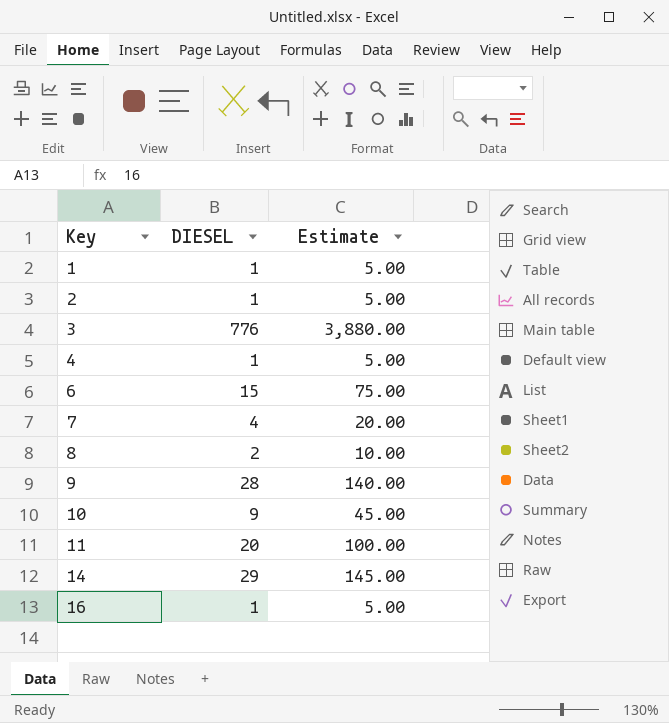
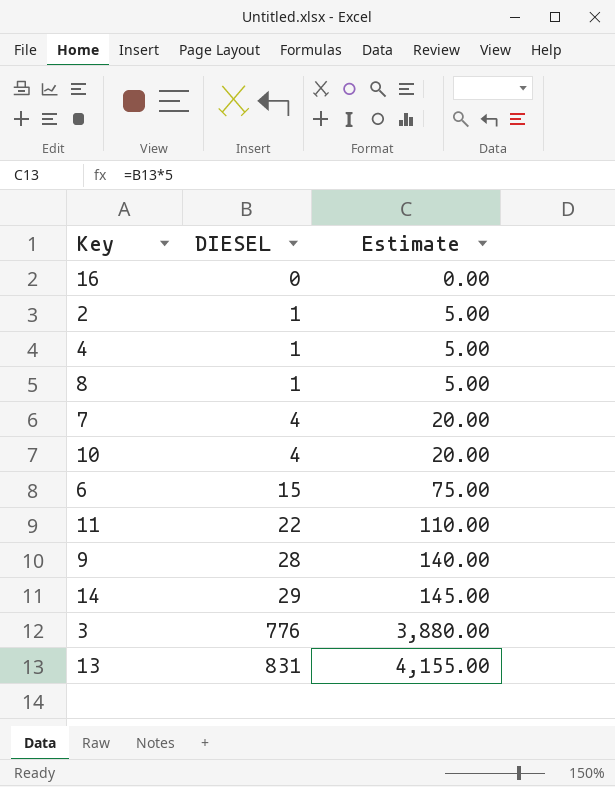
row order: Key ascending -> DIESEL ascending
row 1: 1 | 5.00 -> none
16 | DIESEL: 1 -> 0
16 | Estimate: 5.00 -> 0.00
8 | DIESEL: 2 -> 1
8 | Estimate: 10.00 -> 5.00
10 | DIESEL: 9 -> 4
10 | Estimate: 45.00 -> 20.00
11 | DIESEL: 20 -> 22
11 | Estimate: 100.00 -> 110.00
row 13: none -> 831 | 4,155.00

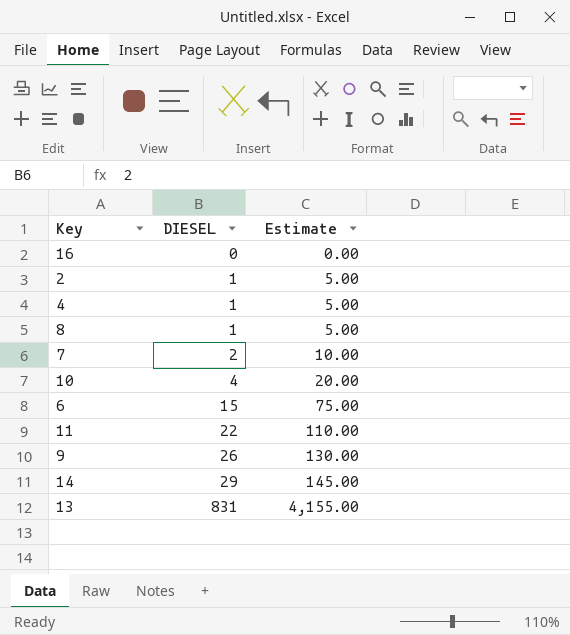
row 3: 776 | 3,880.00 -> none
7 | DIESEL: 4 -> 2
7 | Estimate: 20.00 -> 10.00
9 | DIESEL: 28 -> 26
9 | Estimate: 140.00 -> 130.00

